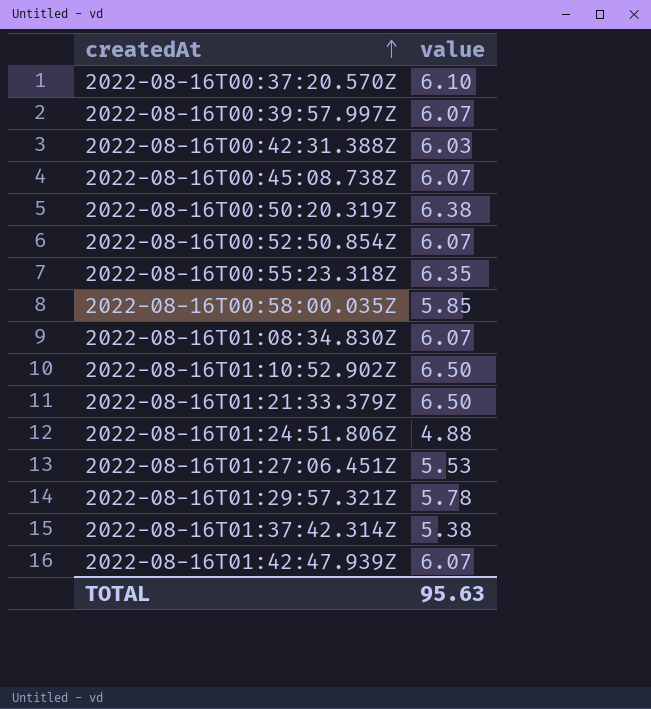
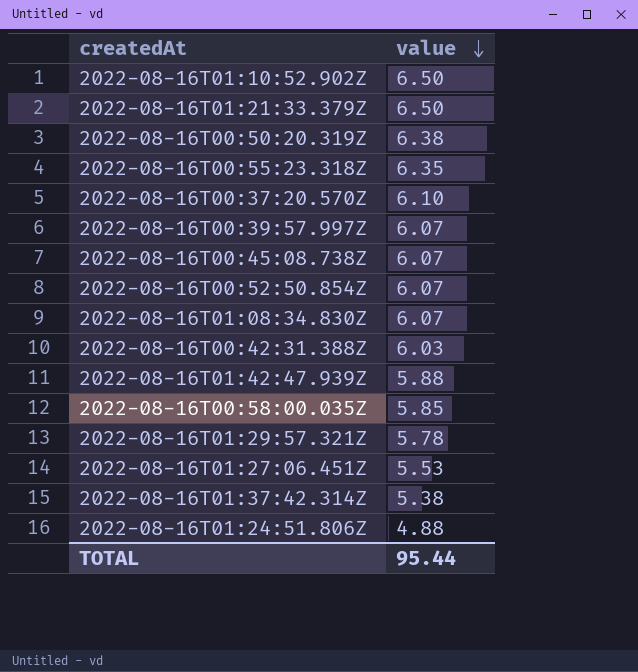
row order: createdAt ascending -> value descending
2022-08-16T01:42:47.939Z | value: 6.07 -> 5.88
TOTAL | value: 95.63 -> 95.44

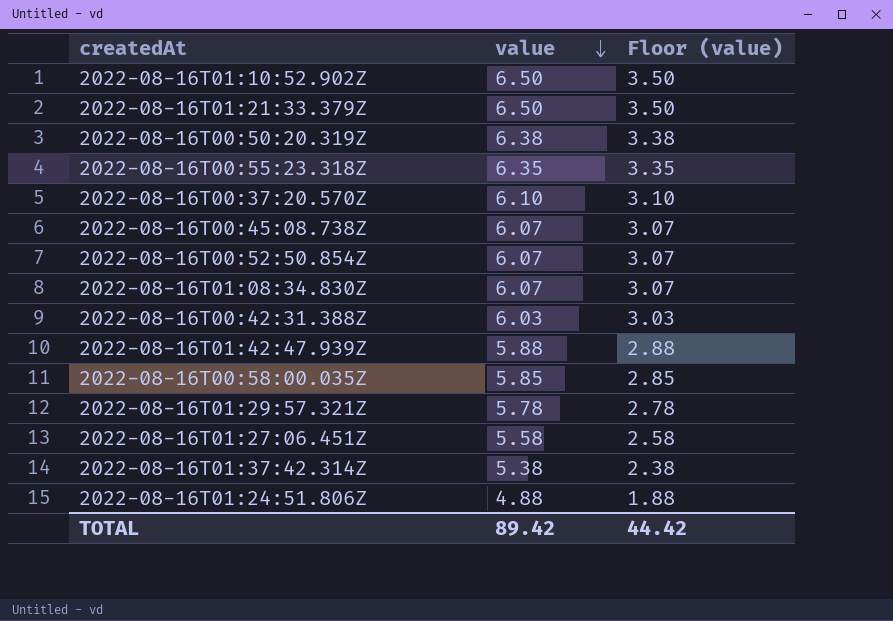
column Floor (value) | formula: none -> [value] - 3
row 2022-08-16T00:39:57.997Z: 6.07 -> none
2022-08-16T01:27:06.451Z | value: 5.53 -> 5.58
TOTAL | value: 95.44 -> 89.42

